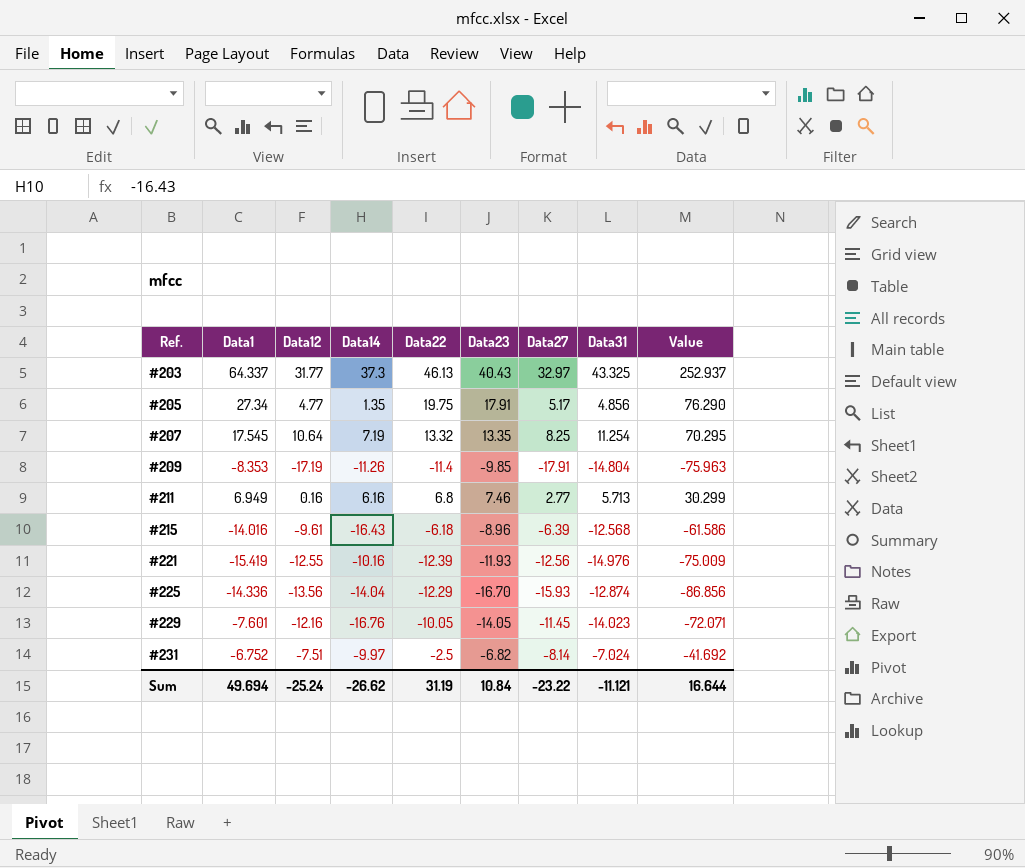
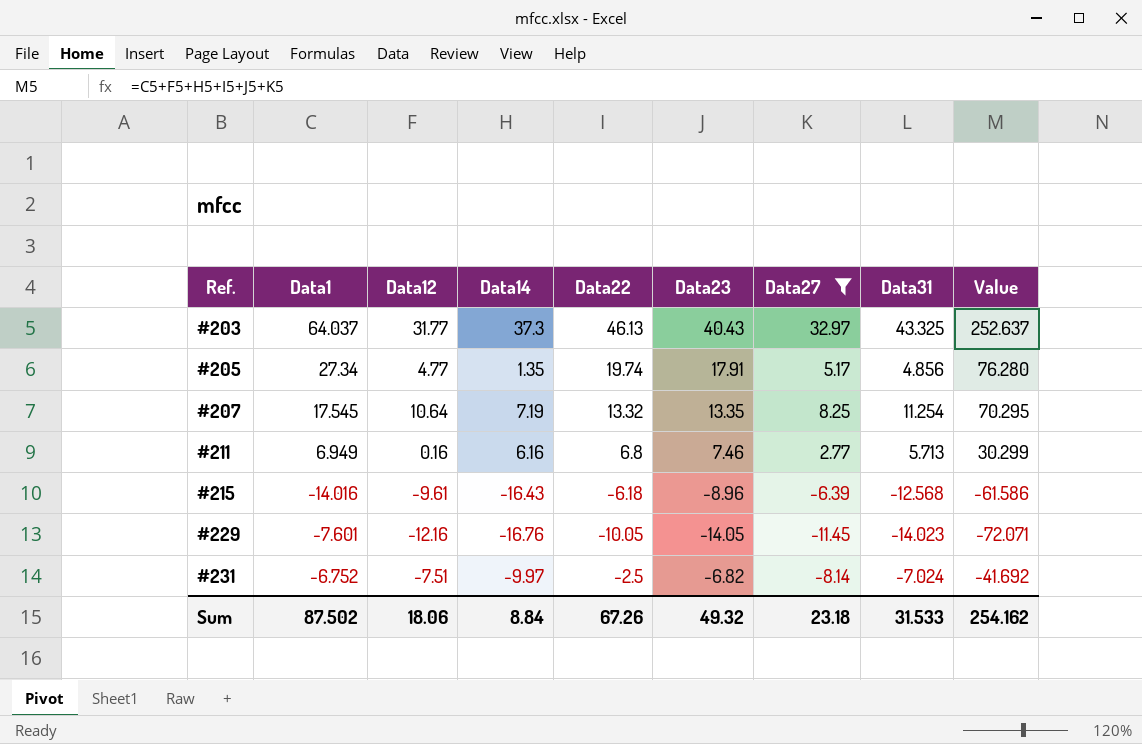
filter: none -> Data27 >= -11.45
#203 | Data1: 64.337 -> 64.037
#203 | Value: 252.937 -> 252.637
#205 | Data22: 19.75 -> 19.74
#205 | Value: 76.290 -> 76.280
Sum | Data1: 49.694 -> 87.502
Sum | Data12: -25.24 -> 18.06
Sum | Data14: -26.62 -> 8.84
Sum | Data22: 31.19 -> 67.26
Sum | Data23: 10.84 -> 49.32
Sum | Data27: -23.22 -> 23.18
Sum | Data31: -11.121 -> 31.533
Sum | Value: 16.644 -> 254.162

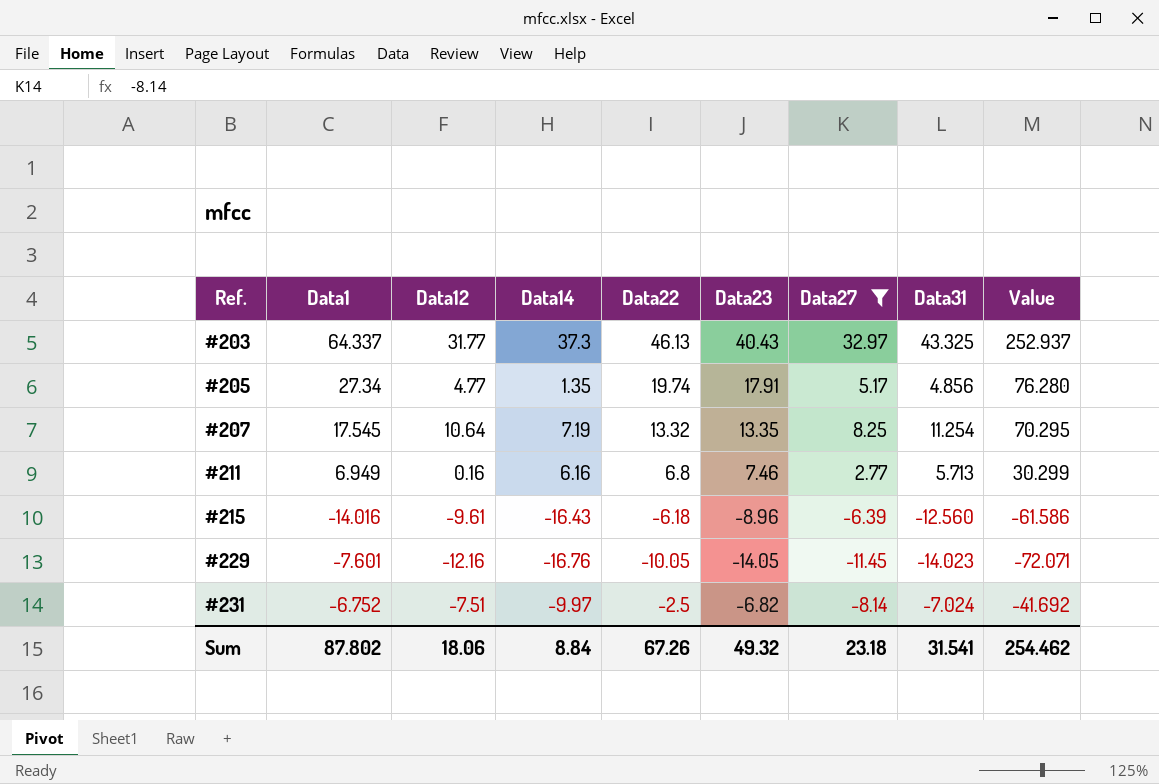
#203 | Data1: 64.037 -> 64.337
#203 | Value: 252.637 -> 252.937
#215 | Data31: -12.568 -> -12.560
Sum | Data1: 87.502 -> 87.802
Sum | Data31: 31.533 -> 31.541
Sum | Value: 254.162 -> 254.462

